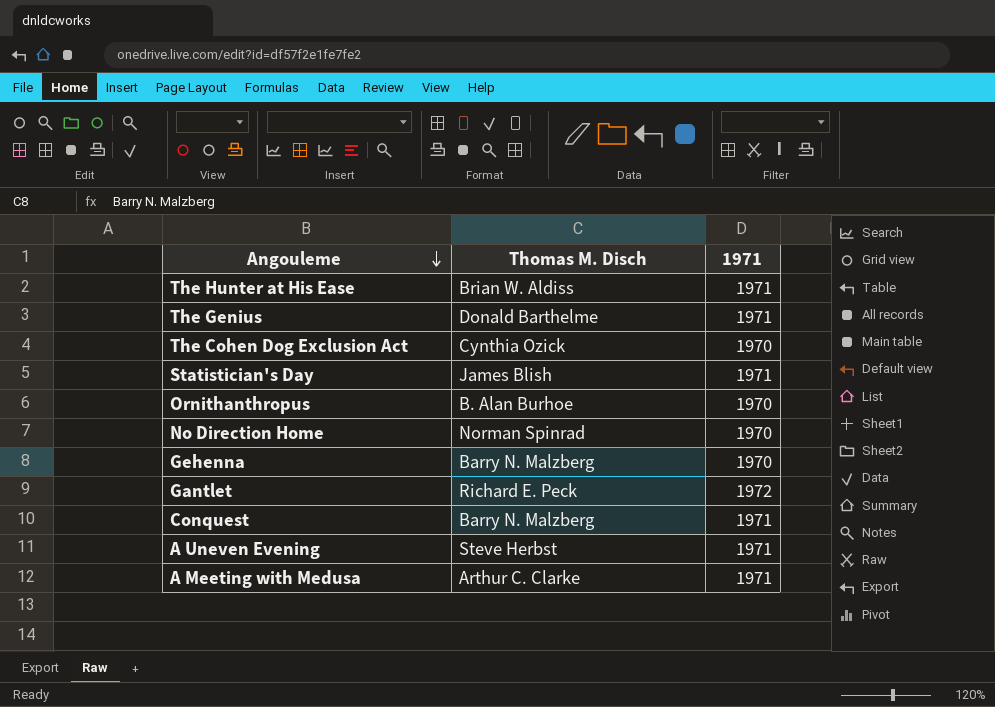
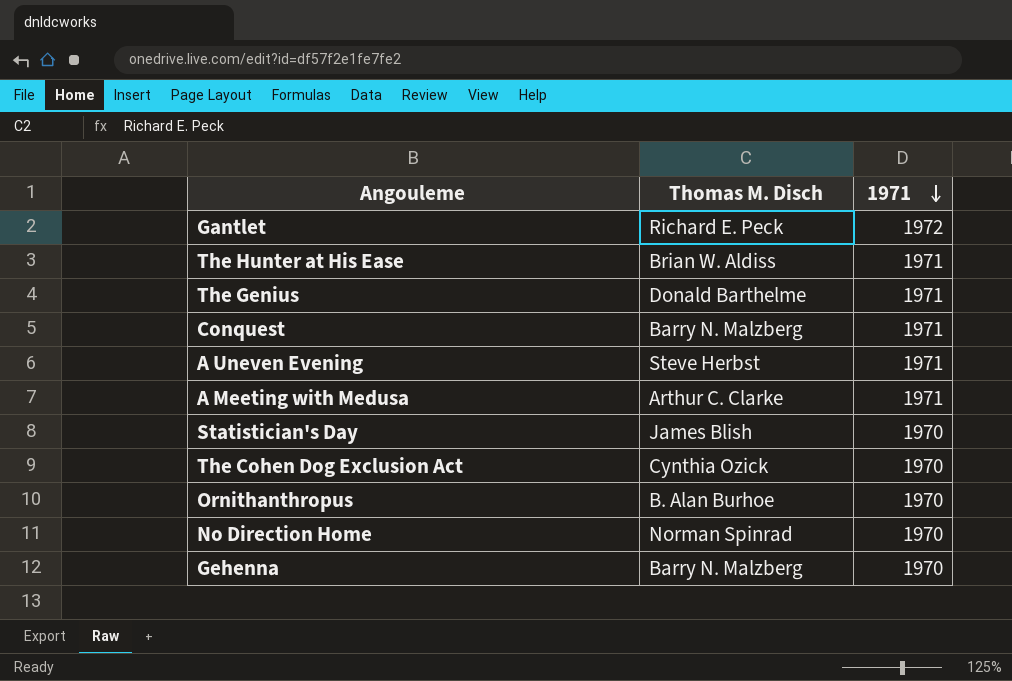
row order: Angouleme descending -> 1971 descending
Statistician's Day | 1971: 1971 -> 1970

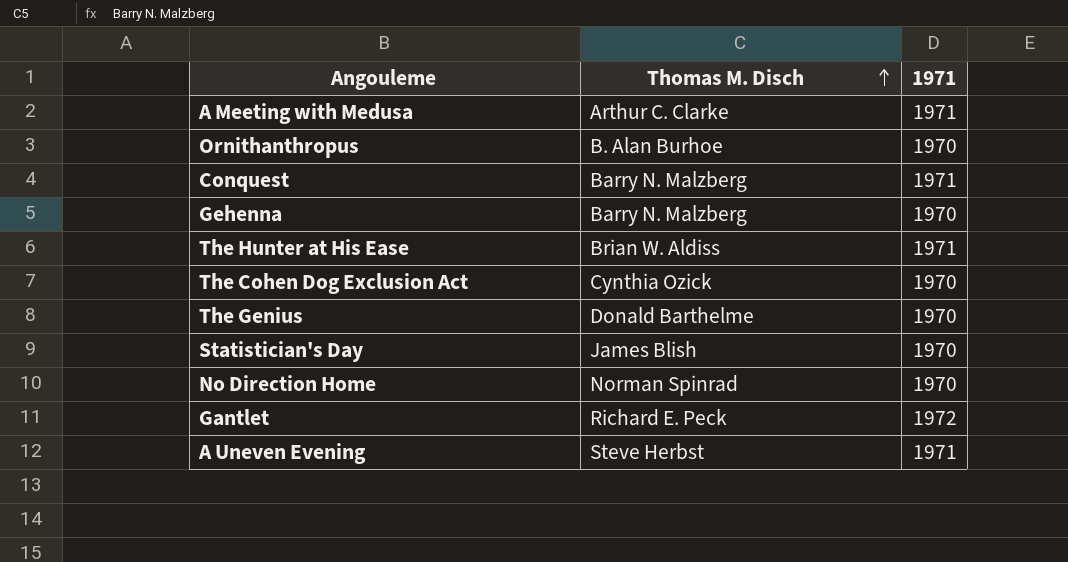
row order: 1971 descending -> Thomas M. Disch ascending
The Genius | 1971: 1971 -> 1970

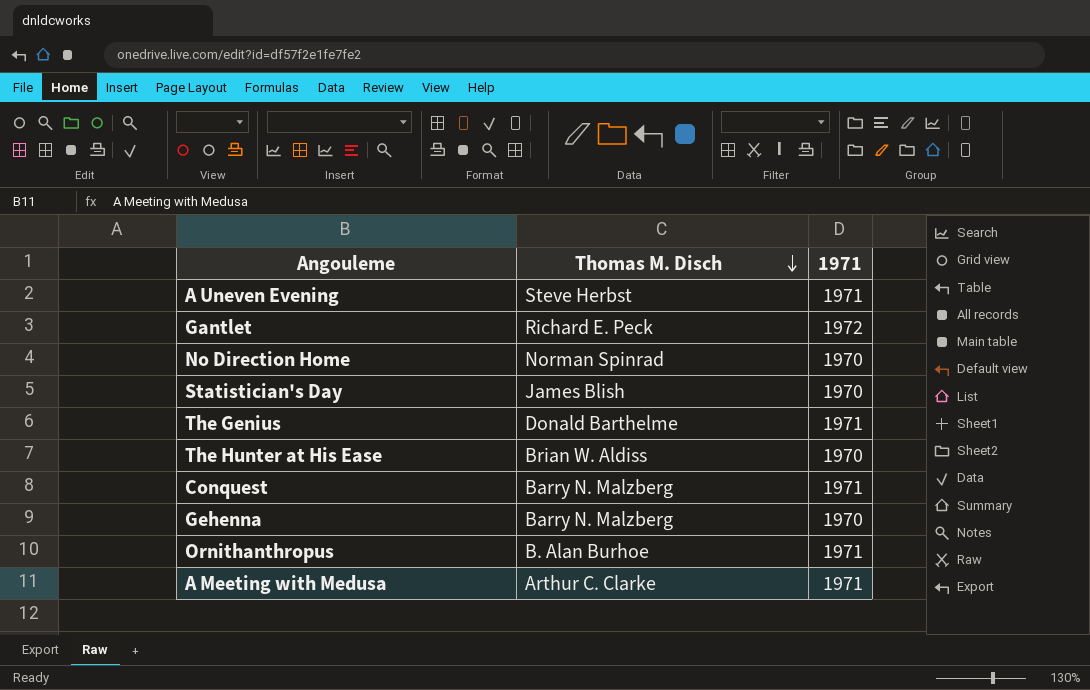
row order: Thomas M. Disch ascending -> Thomas M. Disch descending
row The Cohen Dog Exclusion Act: Cynthia Ozick | 1970 -> none
The Genius | 1971: 1970 -> 1971
The Hunter at His Ease | 1971: 1971 -> 1970
Ornithanthropus | 1971: 1970 -> 1971

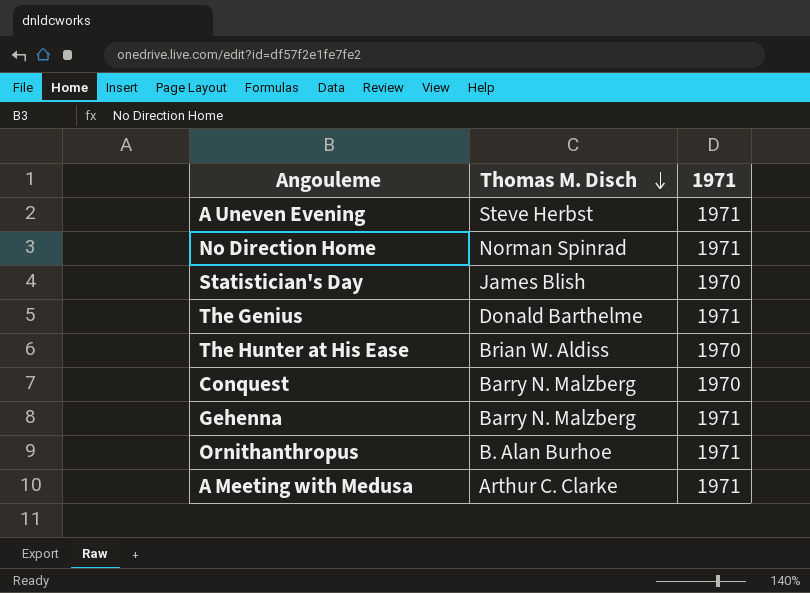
row Gantlet: Richard E. Peck | 1972 -> none
No Direction Home | 1971: 1970 -> 1971
Conquest | 1971: 1971 -> 1970
Gehenna | 1971: 1970 -> 1971

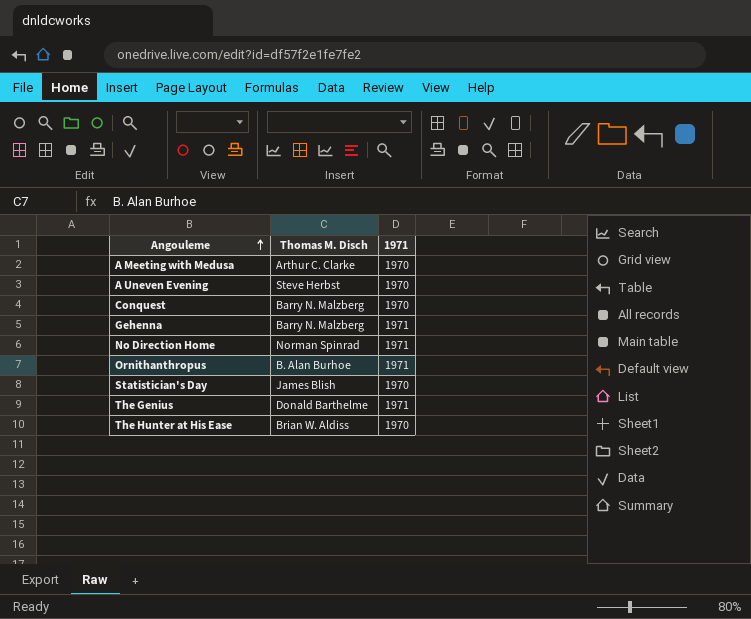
row order: Thomas M. Disch descending -> Angouleme ascending
A Meeting with Medusa | 1971: 1971 -> 1970
A Uneven Evening | 1971: 1971 -> 1970

